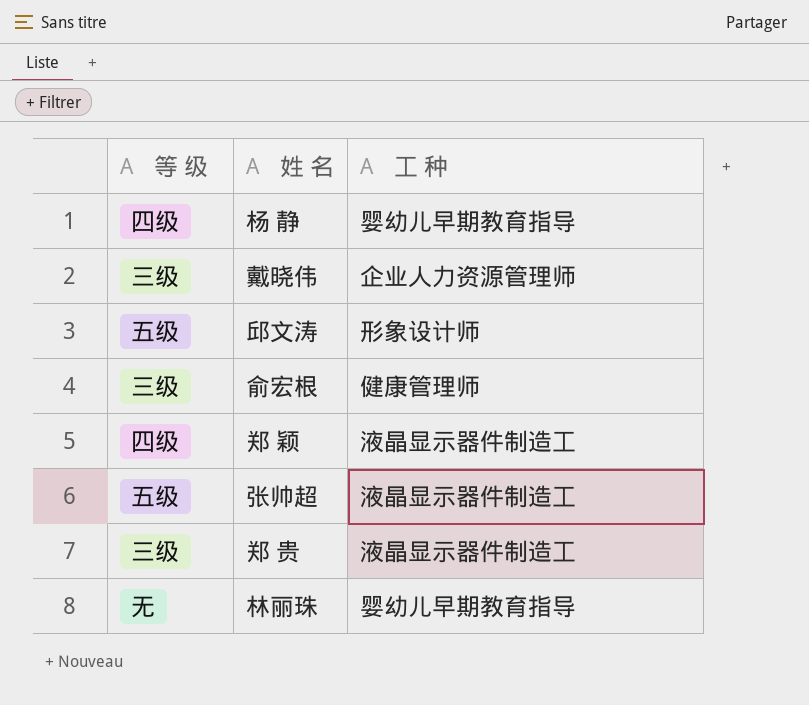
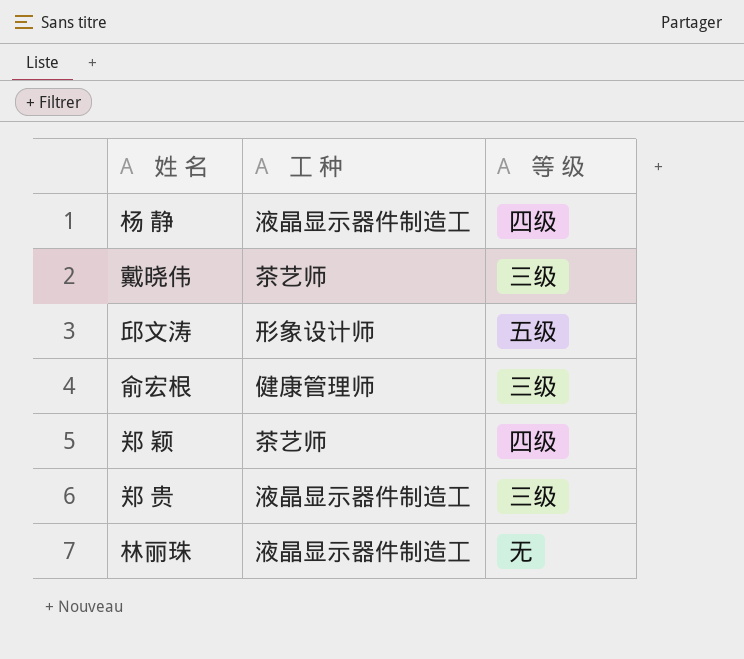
column 等 级 | position: 1 -> 3
row 张帅超: 五级 | 液晶显示器件制造工 -> none
杨 静 | 工 种: 婴幼儿早期教育指导 -> 液晶显示器件制造工
戴晓伟 | 工 种: 企业人力资源管理师 -> 茶艺师
郑 颖 | 工 种: 液晶显示器件制造工 -> 茶艺师
林丽珠 | 工 种: 婴幼儿早期教育指导 -> 液晶显示器件制造工

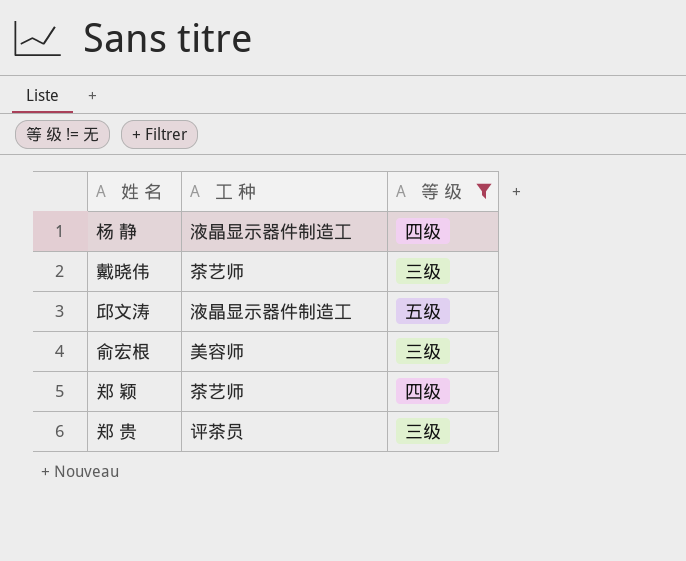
filter: none -> 等 级 != 无
邱文涛 | 工 种: 形象设计师 -> 液晶显示器件制造工
俞宏根 | 工 种: 健康管理师 -> 美容师
郑 贵 | 工 种: 液晶显示器件制造工 -> 评茶员

